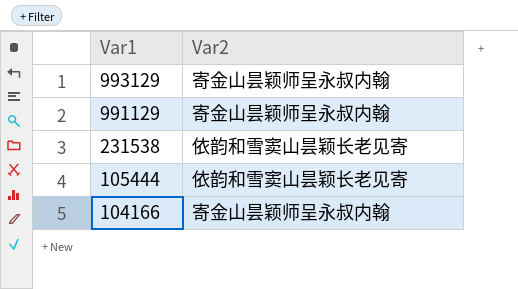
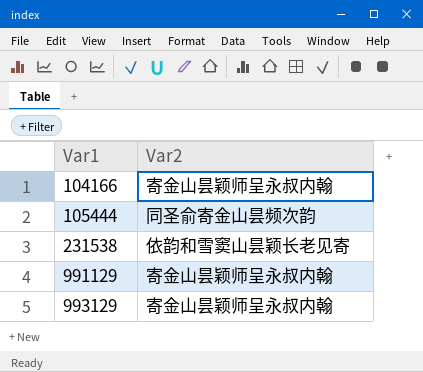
row order: Var1 descending -> Var1 ascending
105444 | Var2: 依韵和雪窦山昙颖长老见寄 -> 同圣俞寄金山昙频次韵

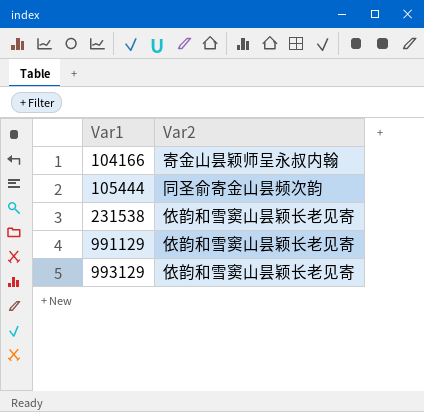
991129 | Var2: 寄金山昙颖师呈永叔内翰 -> 依韵和雪窦山昙颖长老见寄
993129 | Var2: 寄金山昙颖师呈永叔内翰 -> 依韵和雪窦山昙颖长老见寄

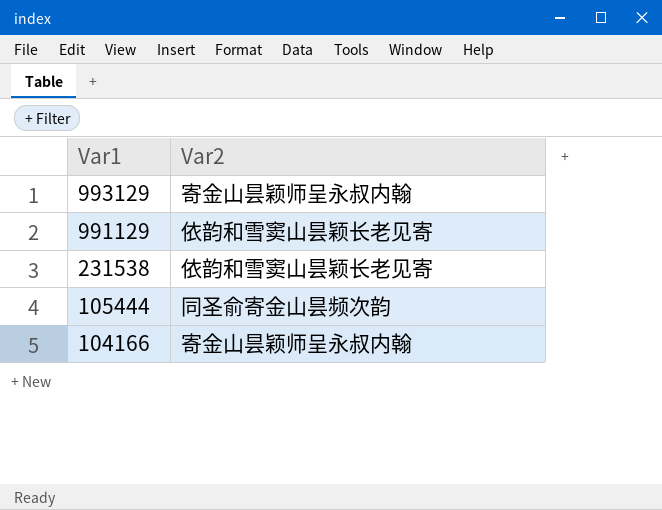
row order: Var1 ascending -> Var1 descending
993129 | Var2: 依韵和雪窦山昙颖长老见寄 -> 寄金山昙颖师呈永叔内翰

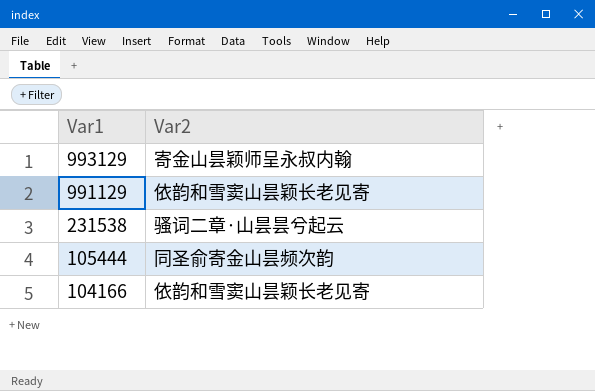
231538 | Var2: 依韵和雪窦山昙颖长老见寄 -> 骚词二章·山昙昙兮起云
104166 | Var2: 寄金山昙颖师呈永叔内翰 -> 依韵和雪窦山昙颖长老见寄

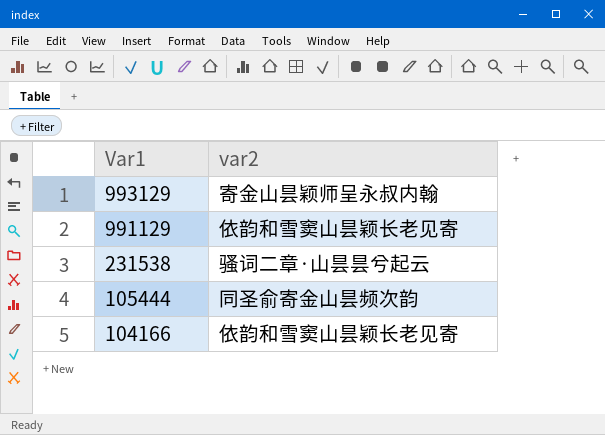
column name: Var2 -> var2

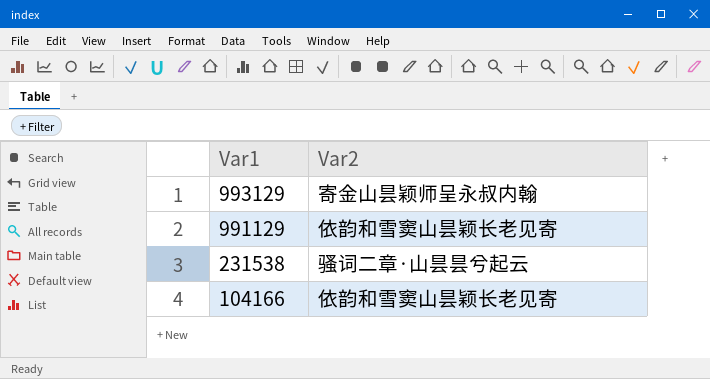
column name: var2 -> Var2
row 105444: 同圣俞寄金山昙频次韵 -> none

